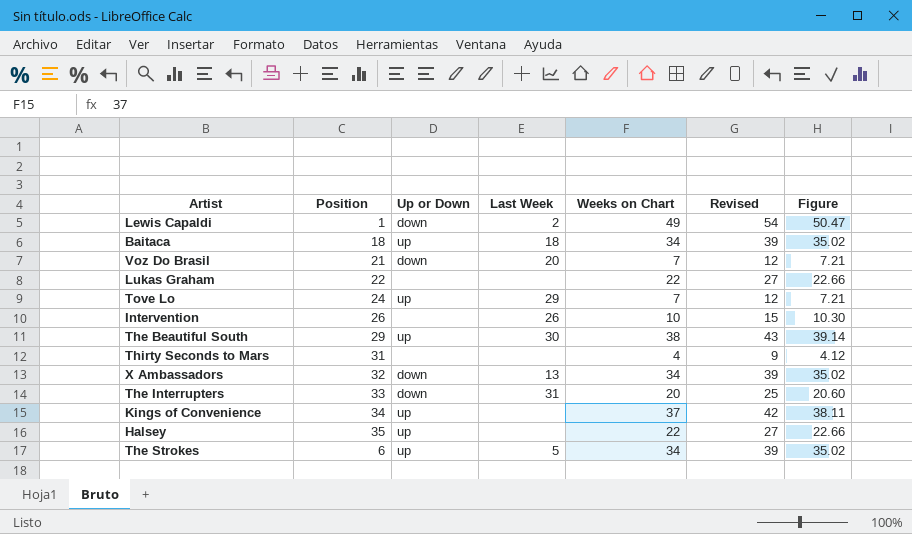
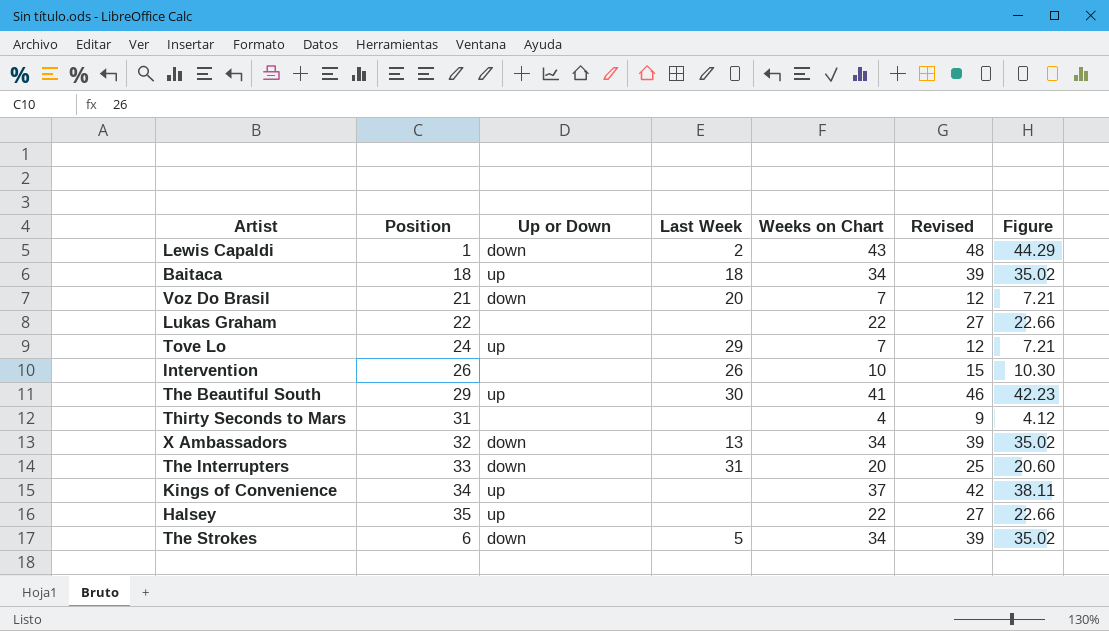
Lewis Capaldi | Weeks on Chart: 49 -> 43
Lewis Capaldi | Revised: 54 -> 48
Lewis Capaldi | Figure: 50.47 -> 44.29
The Beautiful South | Weeks on Chart: 38 -> 41
The Beautiful South | Revised: 43 -> 46
The Beautiful South | Figure: 39.14 -> 42.23
The Strokes | Up or Down: up -> down

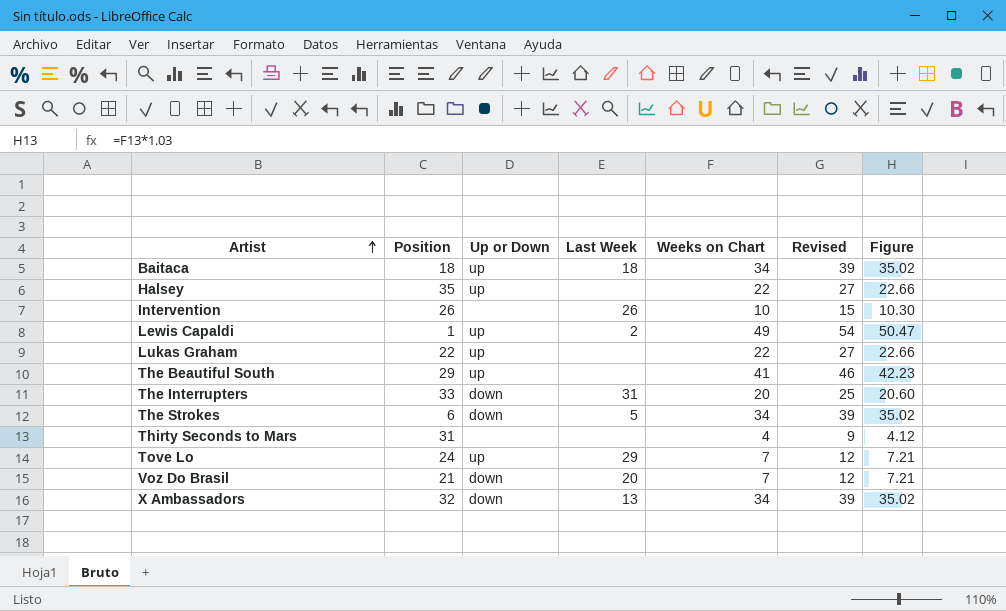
row order: none -> Artist ascending
row Kings of Convenience: 34 | up | none | 37 | 42 | 38.11 -> none
Lewis Capaldi | Up or Down: down -> up
Lewis Capaldi | Weeks on Chart: 43 -> 49
Lewis Capaldi | Revised: 48 -> 54
Lewis Capaldi | Figure: 44.29 -> 50.47
Lukas Graham | Up or Down: none -> up
The Beautiful South | Last Week: 30 -> none

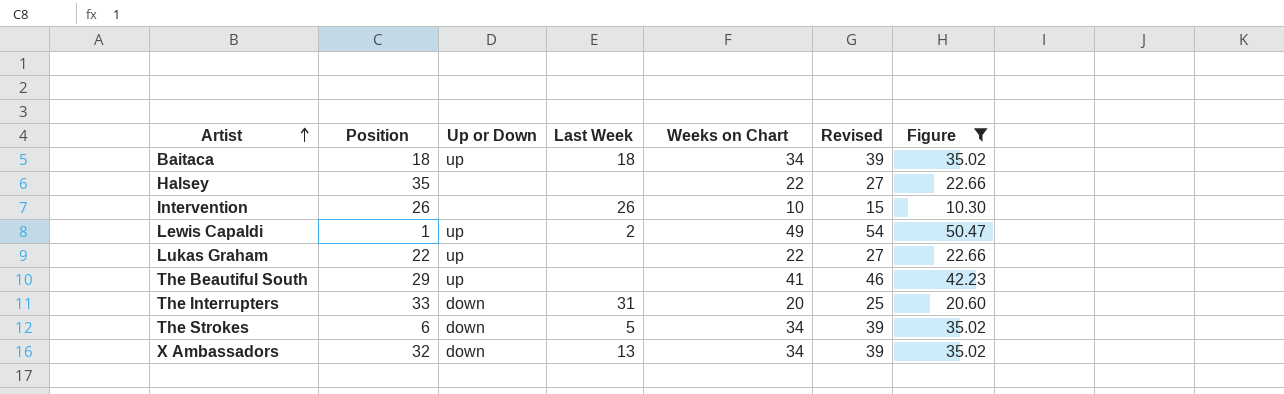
filter: none -> Figure >= 10.30
Halsey | Up or Down: up -> none

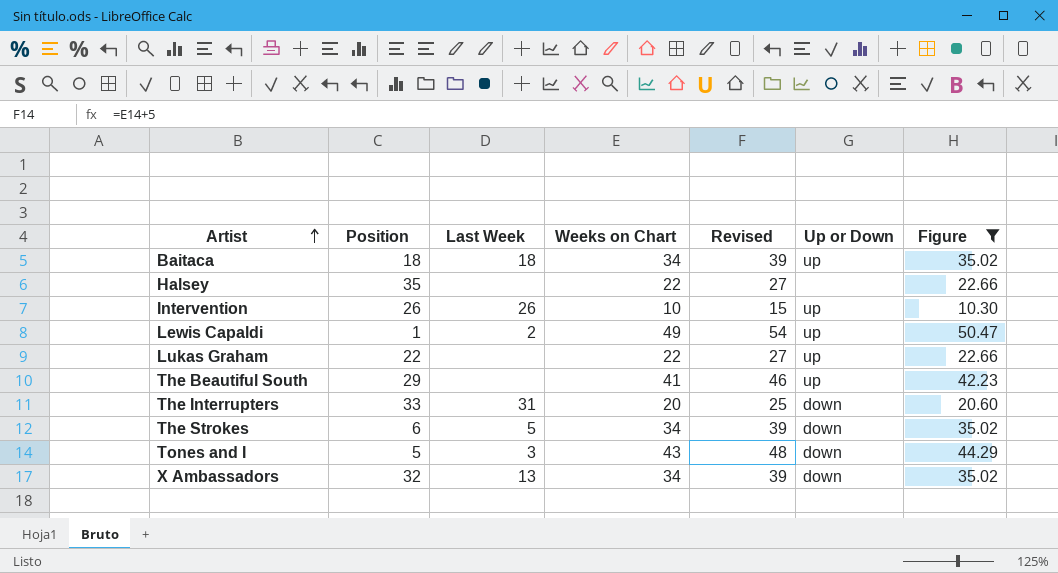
column Up or Down | position: 3 -> 6
Intervention | Up or Down: none -> up
row Tones and I: none -> 5 | 3 | 43 | 48 | down | 44.29

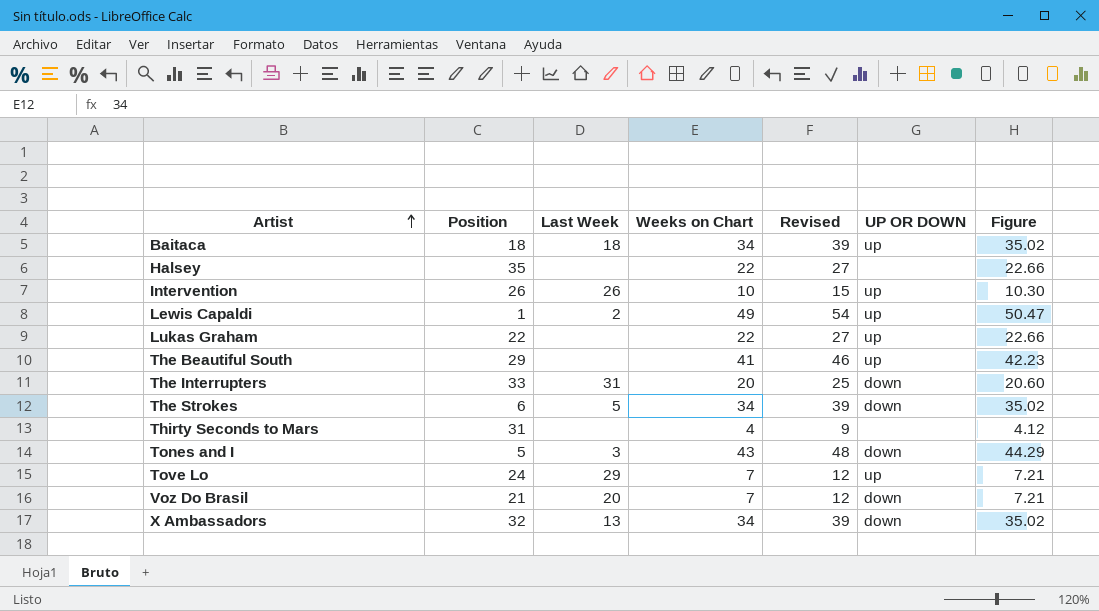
filter: Figure >= 10.30 -> none
column name: Up or Down -> UP OR DOWN

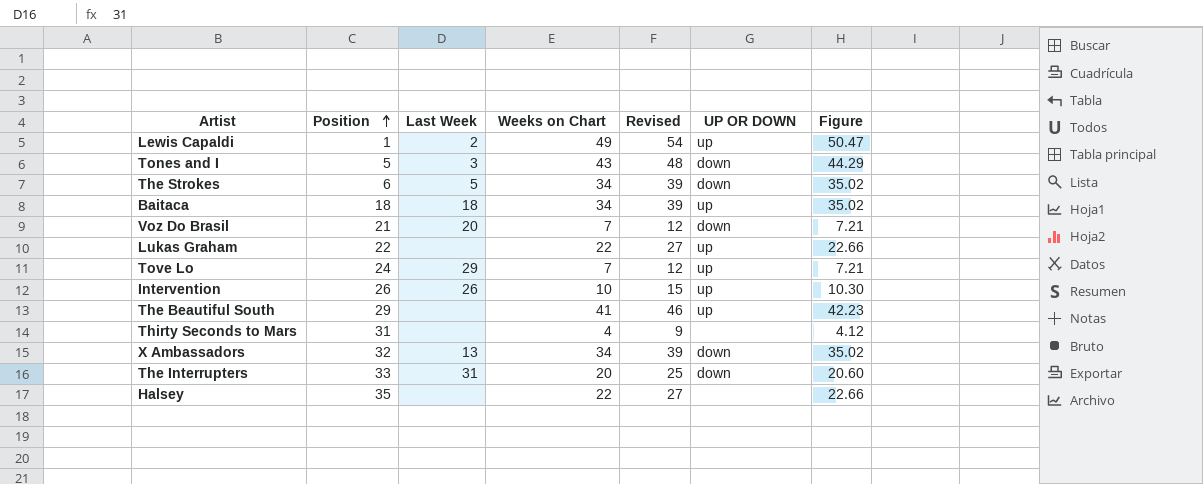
row order: Artist ascending -> Position ascending

